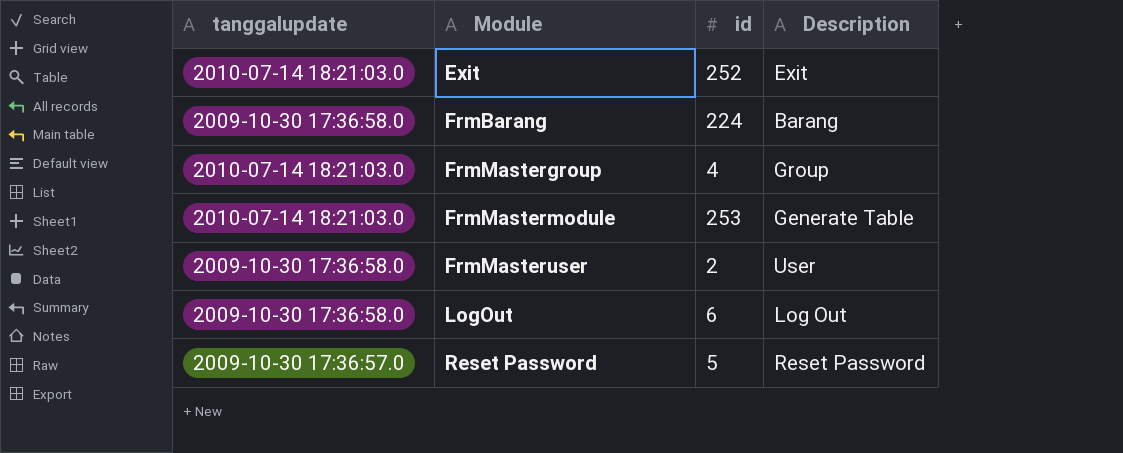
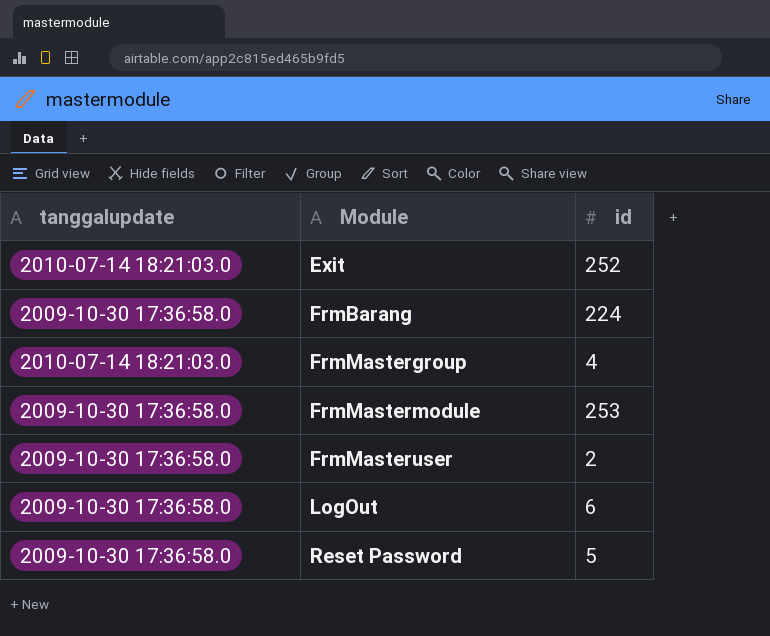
column Description | position: 4 -> none
FrmMastermodule | tanggalupdate: 2010-07-14 18:21:03.0 -> 2009-10-30 17:36:58.0
Reset Password | tanggalupdate: 2009-10-30 17:36:57.0 -> 2009-10-30 17:36:58.0

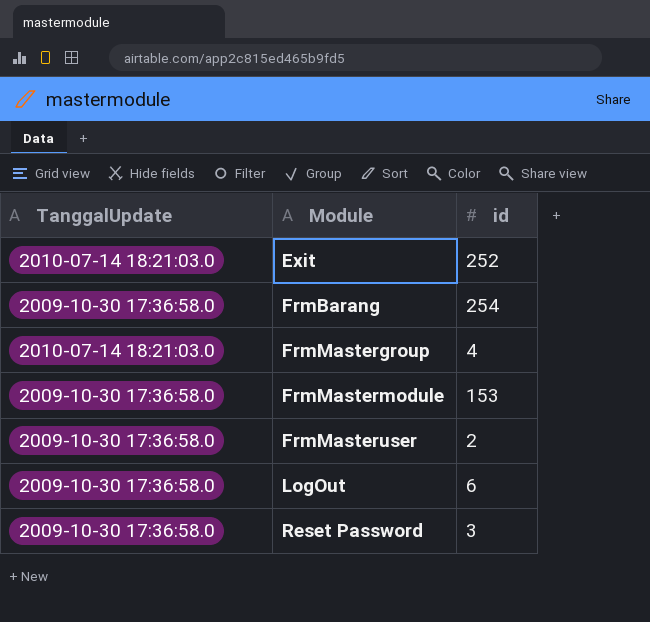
column name: tanggalupdate -> TanggalUpdate
FrmBarang | id: 224 -> 254
FrmMastermodule | id: 253 -> 153
Reset Password | id: 5 -> 3

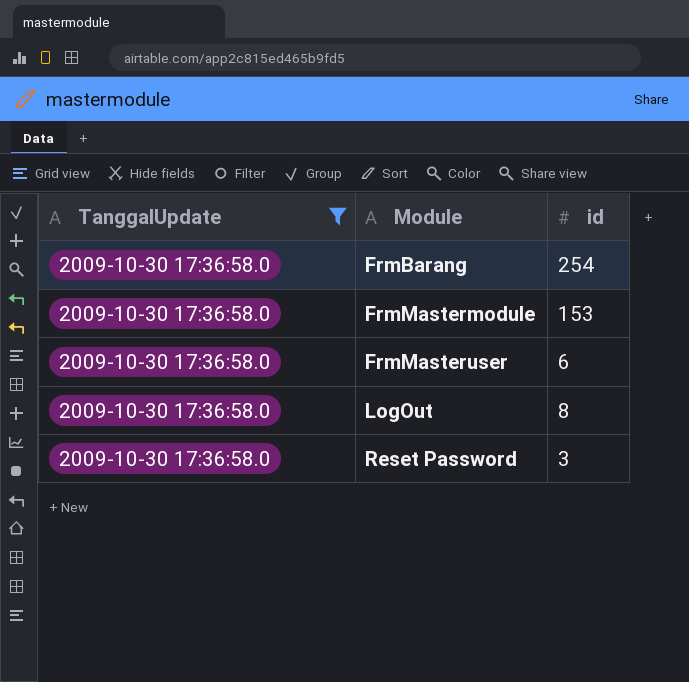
filter: none -> TanggalUpdate = 2009-10-30 17:36:58.0
FrmMasteruser | id: 2 -> 6
LogOut | id: 6 -> 8

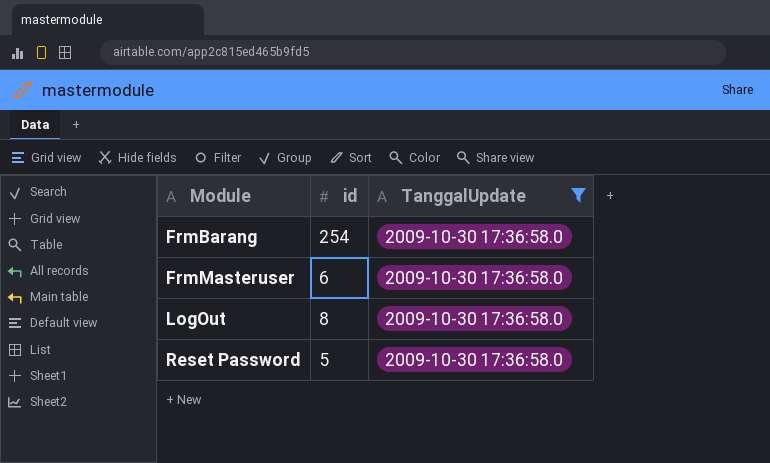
column TanggalUpdate | position: 1 -> 3
row FrmMastermodule: 2009-10-30 17:36:58.0 | 153 -> none
Reset Password | id: 3 -> 5

